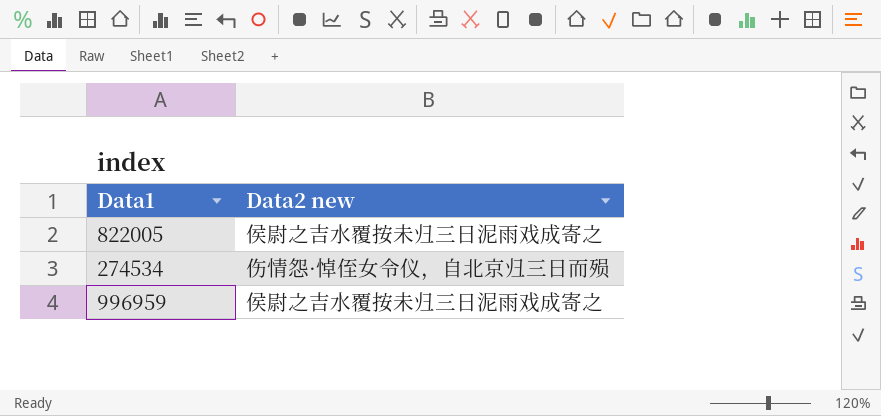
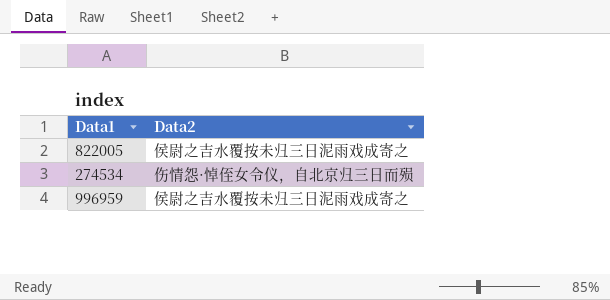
column name: Data2 new -> Data2

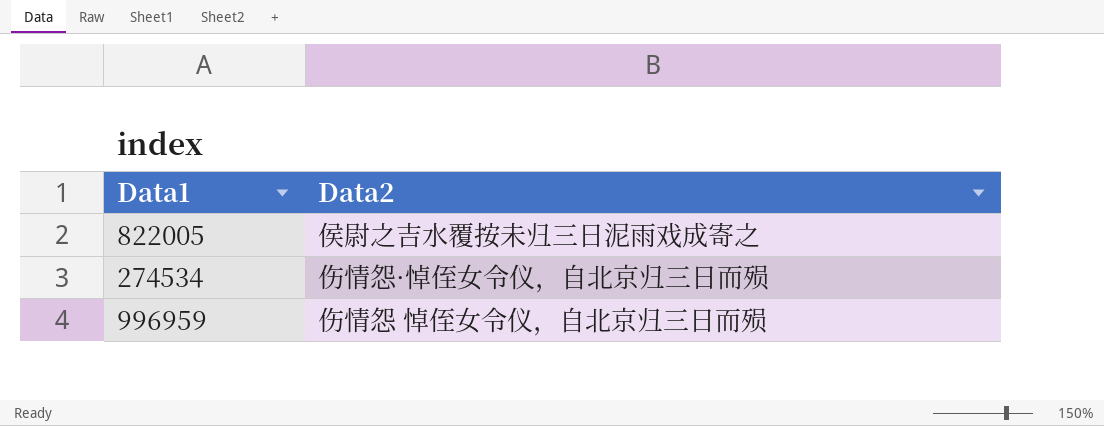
996959 | Data2: 侯尉之吉水覆按未归三日泥雨戏成寄之 -> 伤情怨 悼侄女令仪，自北京归三日而殒

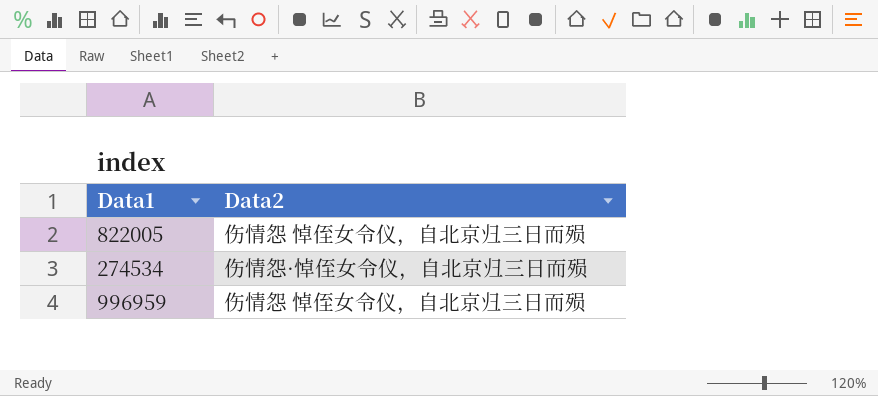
822005 | Data2: 侯尉之吉水覆按未归三日泥雨戏成寄之 -> 伤情怨 悼侄女令仪，自北京归三日而殒

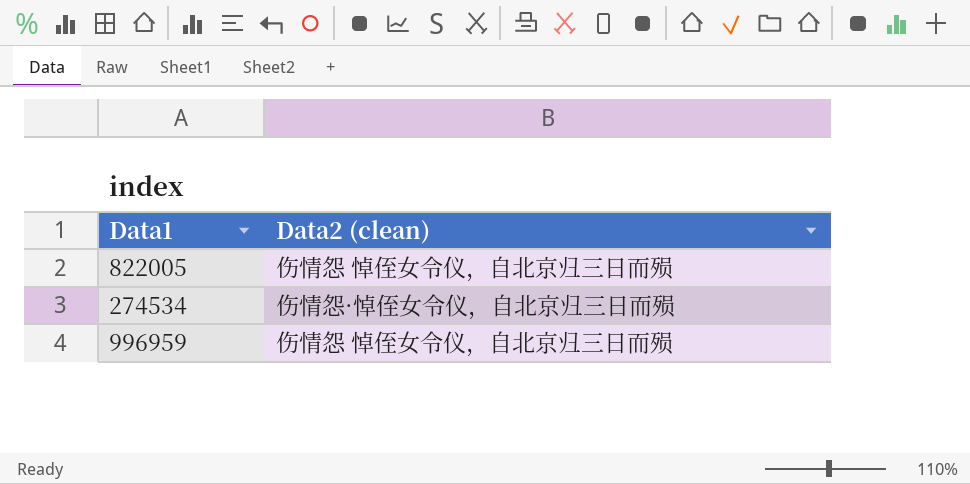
column name: Data2 -> Data2 (clean)

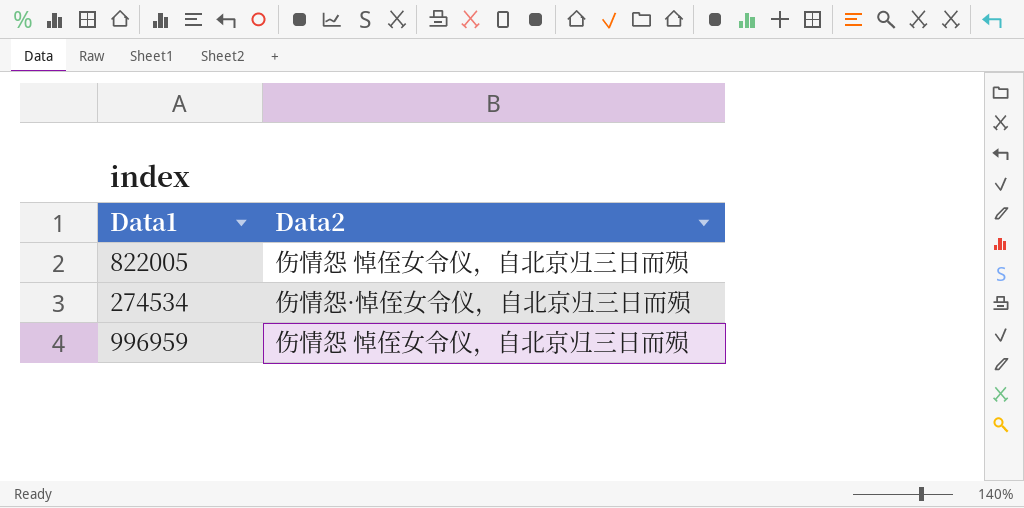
column name: Data2 (clean) -> Data2

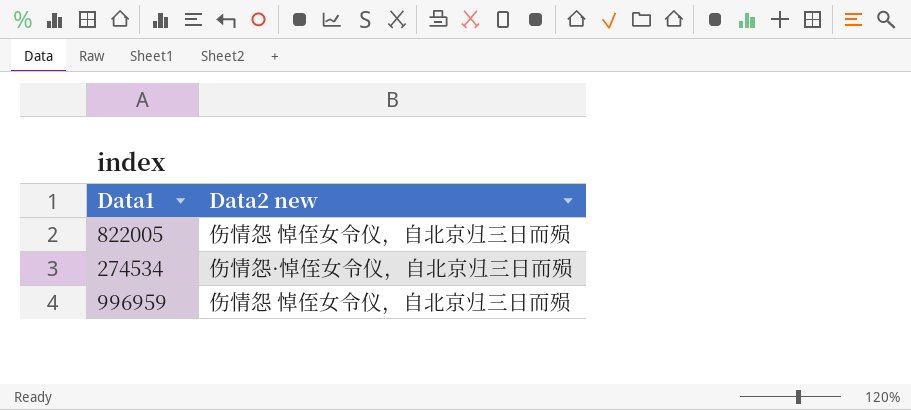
column name: Data2 -> Data2 new

